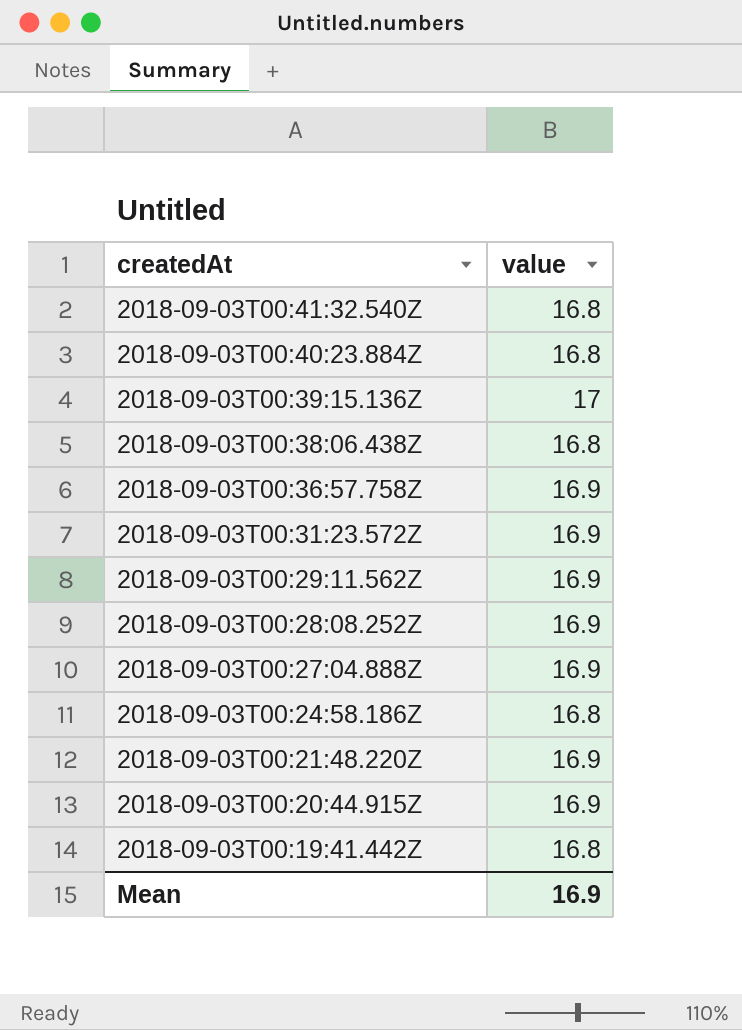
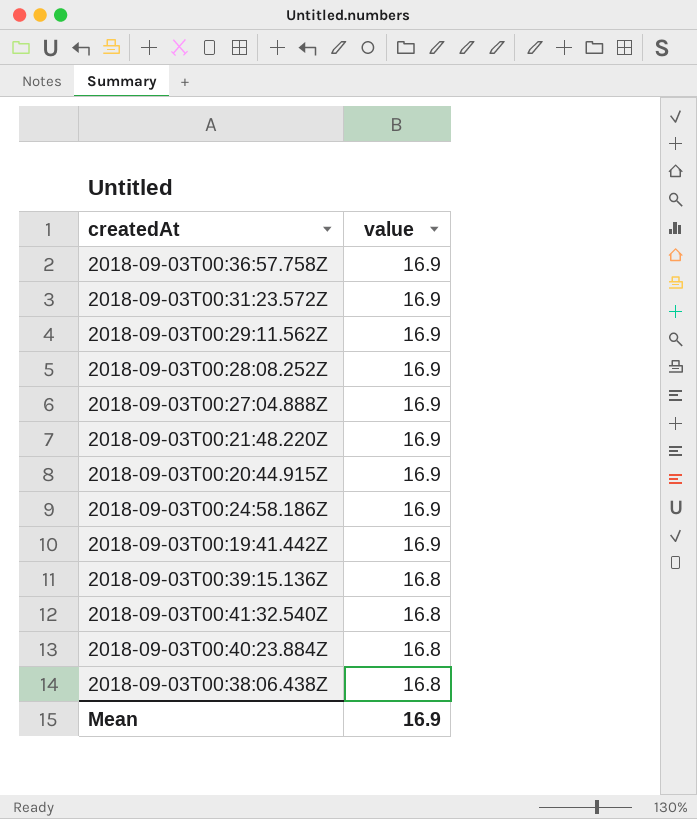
row order: createdAt descending -> value descending
2018-09-03T00:24:58.186Z | value: 16.8 -> 16.9
2018-09-03T00:19:41.442Z | value: 16.8 -> 16.9
2018-09-03T00:39:15.136Z | value: 17 -> 16.8

